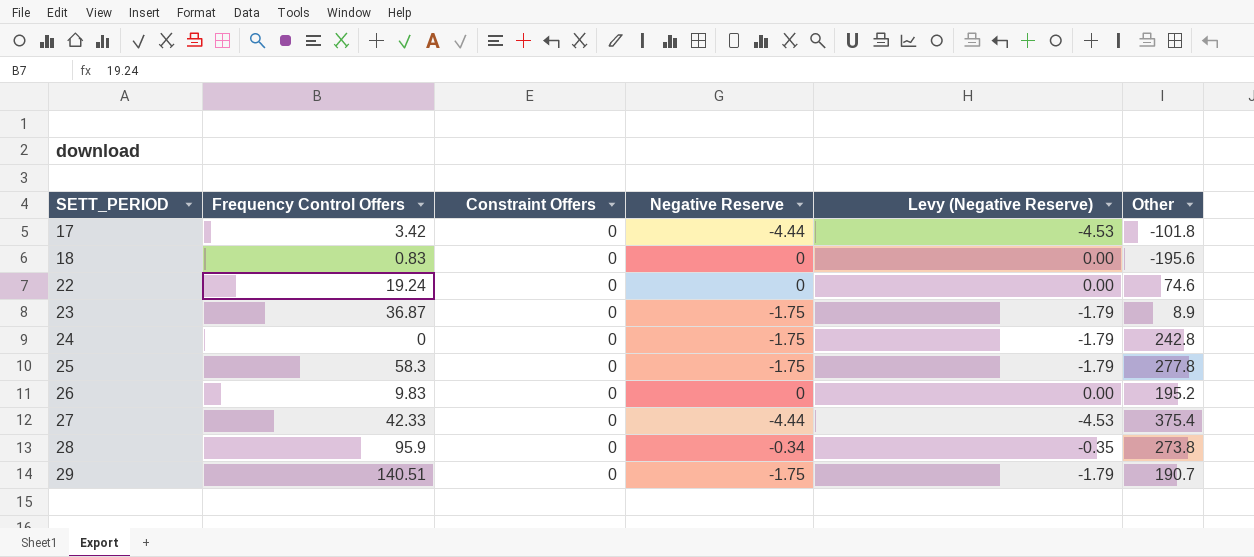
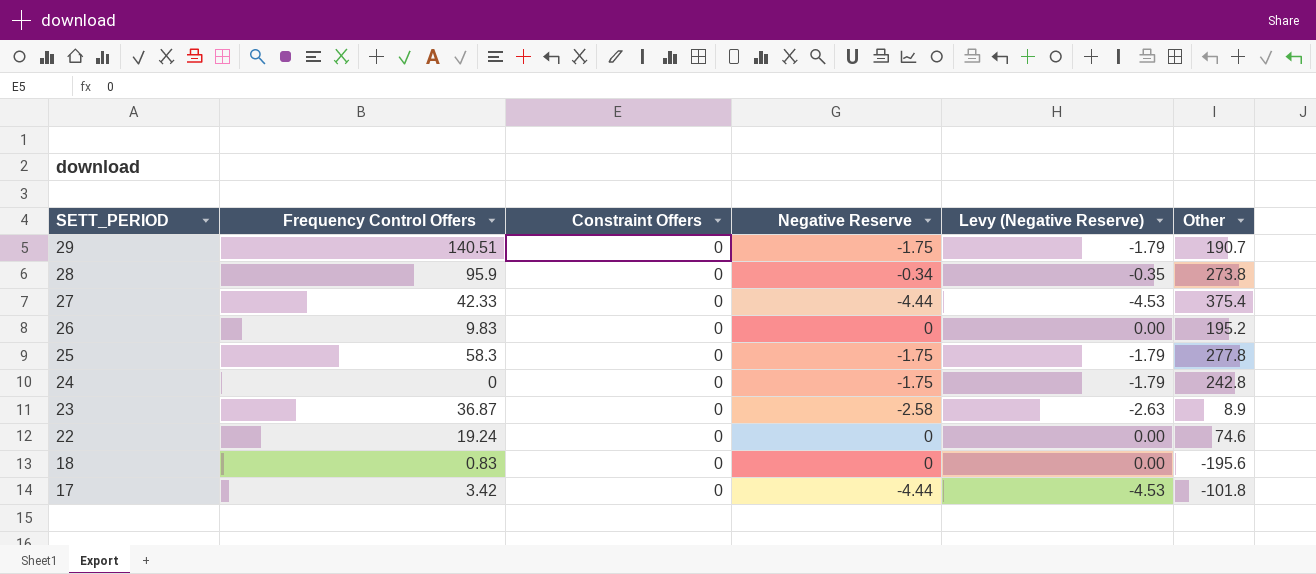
row order: SETT_PERIOD ascending -> SETT_PERIOD descending
23 | Negative Reserve: -1.75 -> -2.58
23 | Levy (Negative Reserve): -1.79 -> -2.63

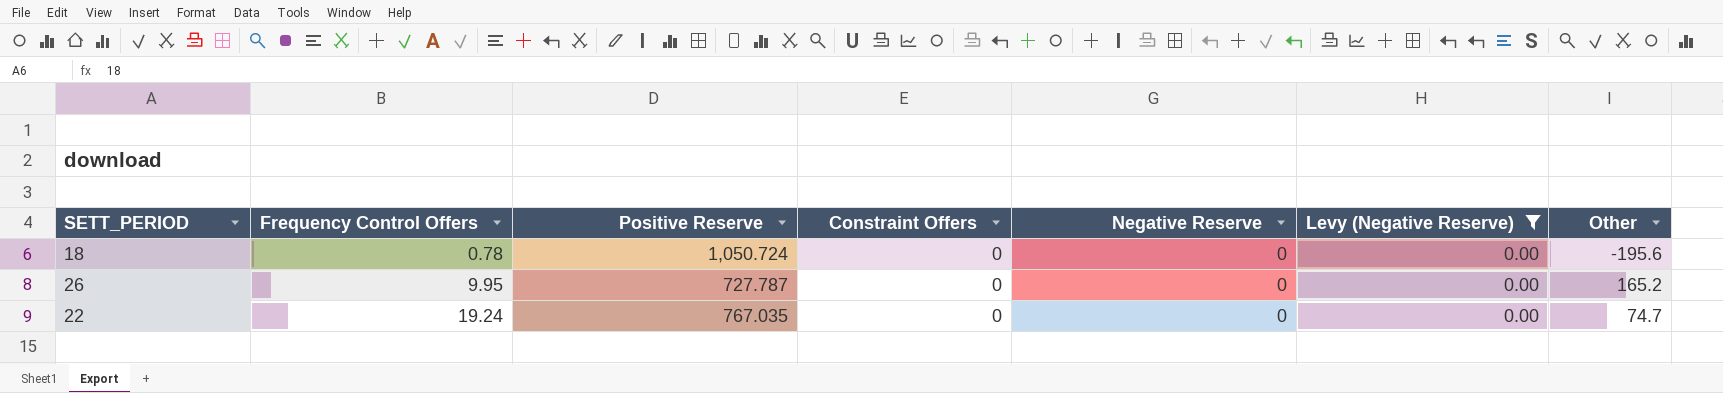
filter: none -> Levy (Negative Reserve) = 0.00
row order: SETT_PERIOD descending -> Frequency Control Offers ascending
column Positive Reserve | position: none -> 3
18 | Frequency Control Offers: 0.83 -> 0.78
26 | Frequency Control Offers: 9.83 -> 9.95
26 | Other: 195.2 -> 165.2
22 | Other: 74.6 -> 74.7

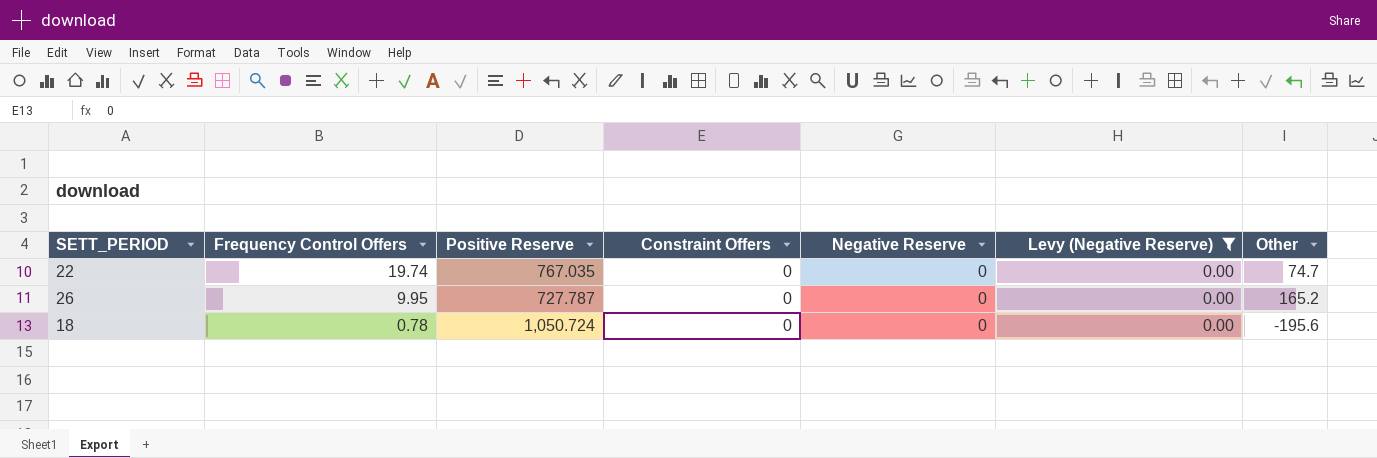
row order: Frequency Control Offers ascending -> Frequency Control Offers descending
22 | Frequency Control Offers: 19.24 -> 19.74

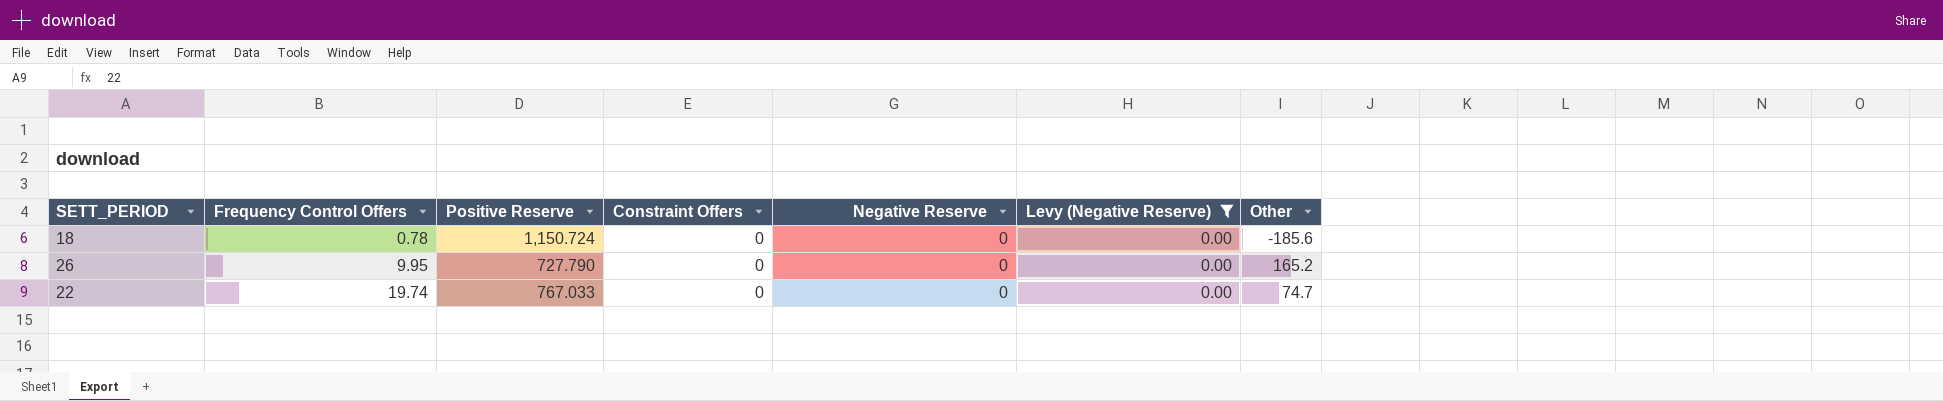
row order: Frequency Control Offers descending -> Frequency Control Offers ascending
18 | Positive Reserve: 1,050.724 -> 1,150.724
18 | Other: -195.6 -> -185.6
26 | Positive Reserve: 727.787 -> 727.790
22 | Positive Reserve: 767.035 -> 767.033

